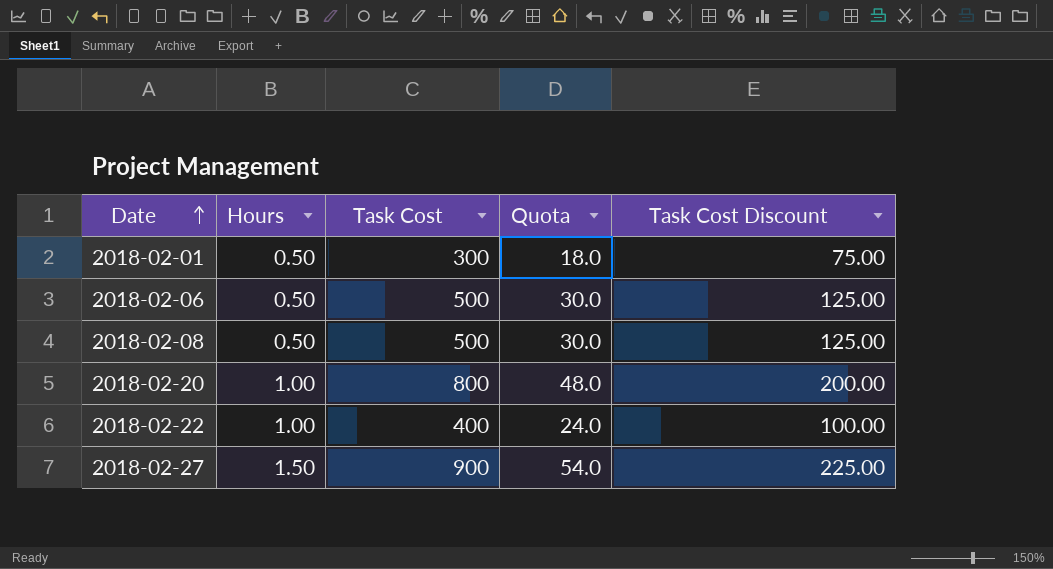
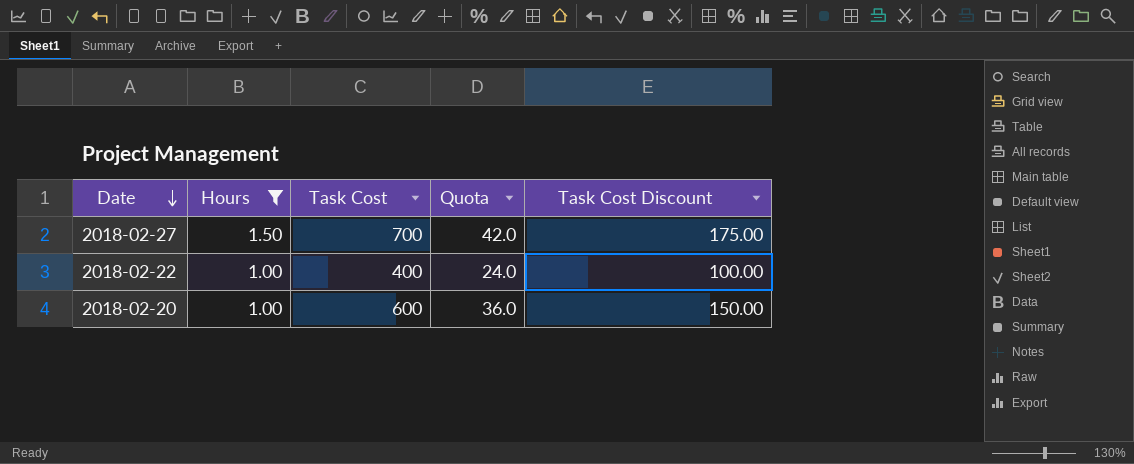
filter: none -> Hours != 0.50
row order: Date ascending -> Date descending
2018-02-27 | Task Cost: 900 -> 700
2018-02-27 | Quota: 54.0 -> 42.0
2018-02-27 | Task Cost Discount: 225.00 -> 175.00
2018-02-20 | Task Cost: 800 -> 600
2018-02-20 | Quota: 48.0 -> 36.0
2018-02-20 | Task Cost Discount: 200.00 -> 150.00

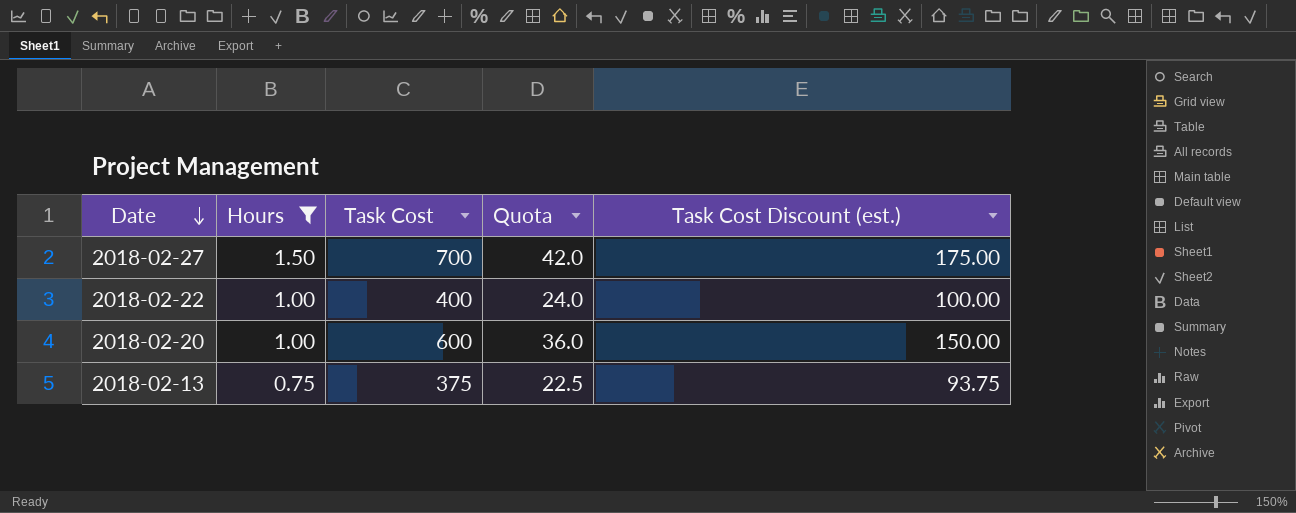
column name: Task Cost Discount -> Task Cost Discount (est.)
row 2018-02-13: none -> 0.75 | 375 | 22.5 | 93.75

